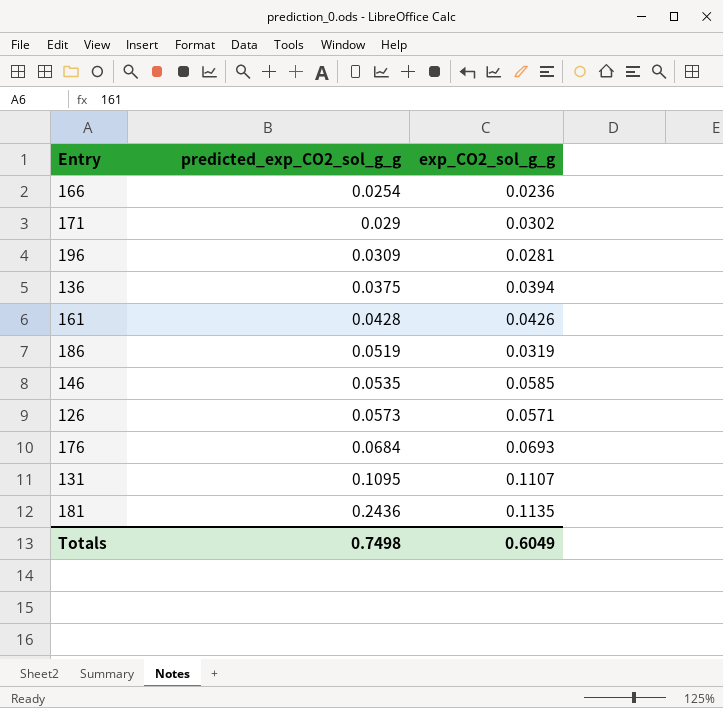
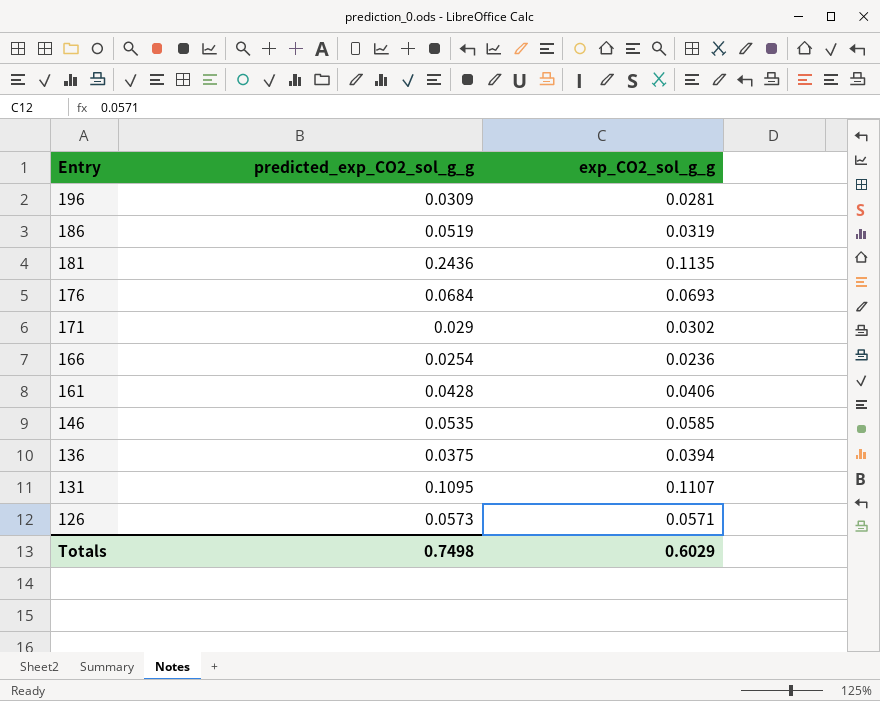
row order: predicted_exp_CO2_sol_g_g ascending -> Entry descending
161 | exp_CO2_sol_g_g: 0.0426 -> 0.0406
Totals | exp_CO2_sol_g_g: 0.6049 -> 0.6029

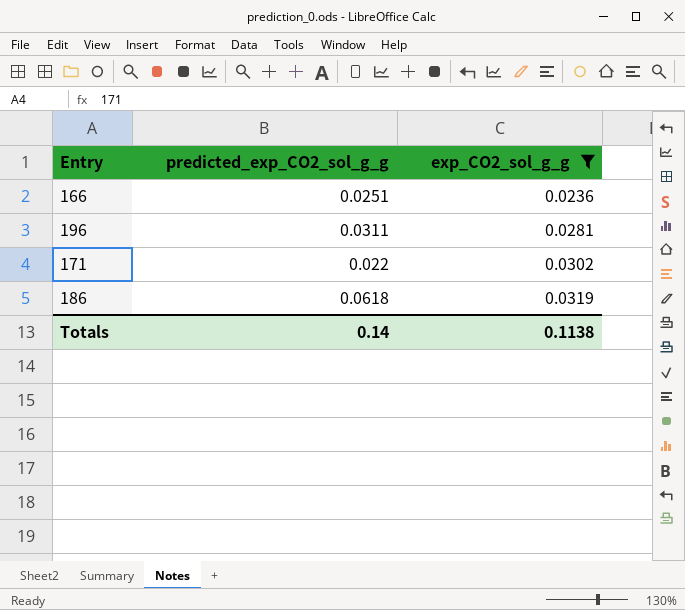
filter: none -> exp_CO2_sol_g_g <= 0.0319
row order: Entry descending -> exp_CO2_sol_g_g ascending
166 | predicted_exp_CO2_sol_g_g: 0.0254 -> 0.0251
196 | predicted_exp_CO2_sol_g_g: 0.0309 -> 0.0311
171 | predicted_exp_CO2_sol_g_g: 0.029 -> 0.022
186 | predicted_exp_CO2_sol_g_g: 0.0519 -> 0.0618
Totals | predicted_exp_CO2_sol_g_g: 0.7498 -> 0.14
Totals | exp_CO2_sol_g_g: 0.6029 -> 0.1138

